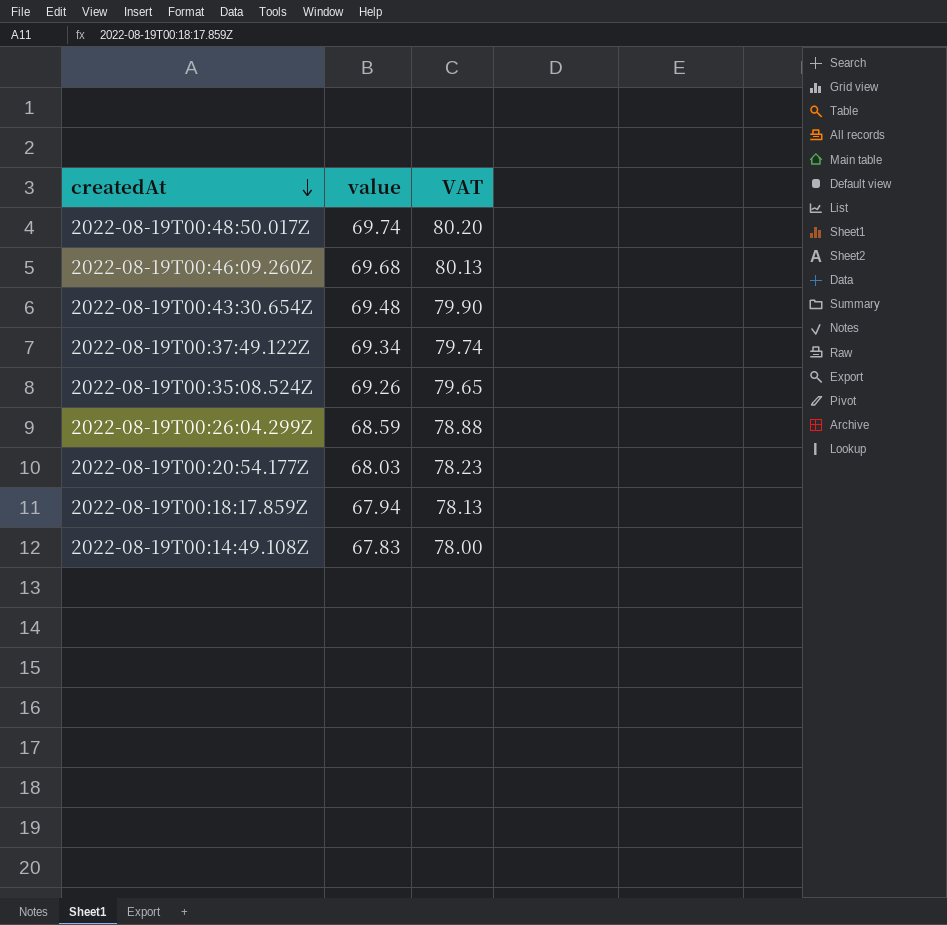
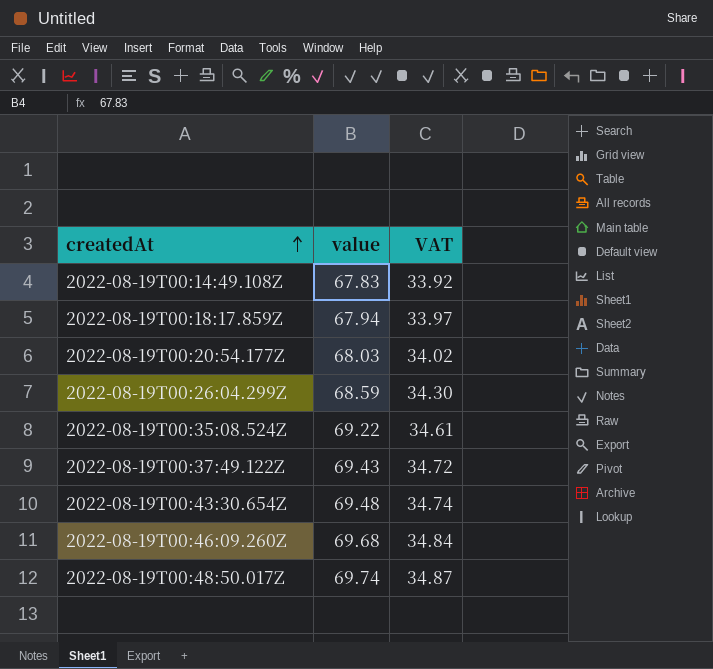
row order: createdAt descending -> createdAt ascending
column VAT | formula: [value] * 1.15 -> [value] * 0.5
2022-08-19T00:35:08.524Z | value: 69.26 -> 69.22
2022-08-19T00:37:49.122Z | value: 69.34 -> 69.43

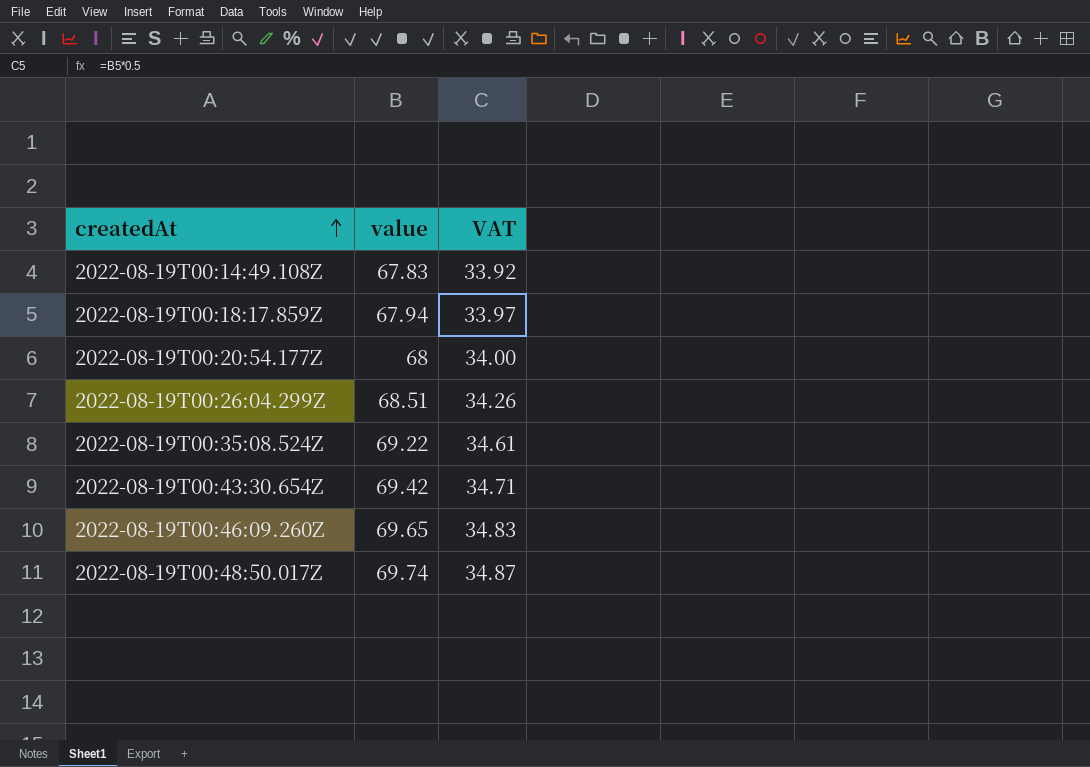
row 2022-08-19T00:37:49.122Z: 69.43 | 34.72 -> none
2022-08-19T00:20:54.177Z | value: 68.03 -> 68
2022-08-19T00:20:54.177Z | VAT: 34.02 -> 34.00
2022-08-19T00:26:04.299Z | value: 68.59 -> 68.51
2022-08-19T00:26:04.299Z | VAT: 34.30 -> 34.26
2022-08-19T00:43:30.654Z | value: 69.48 -> 69.42
2022-08-19T00:43:30.654Z | VAT: 34.74 -> 34.71
2022-08-19T00:46:09.260Z | value: 69.68 -> 69.65
2022-08-19T00:46:09.260Z | VAT: 34.84 -> 34.83

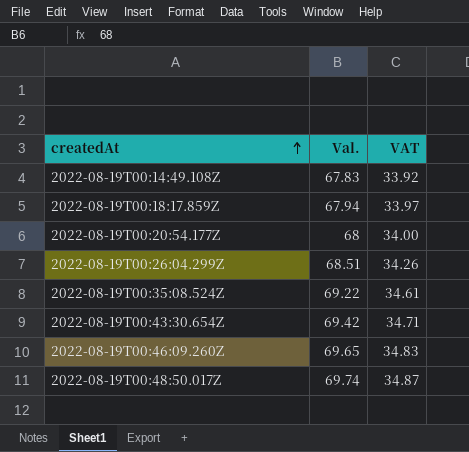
column name: value -> Val.

